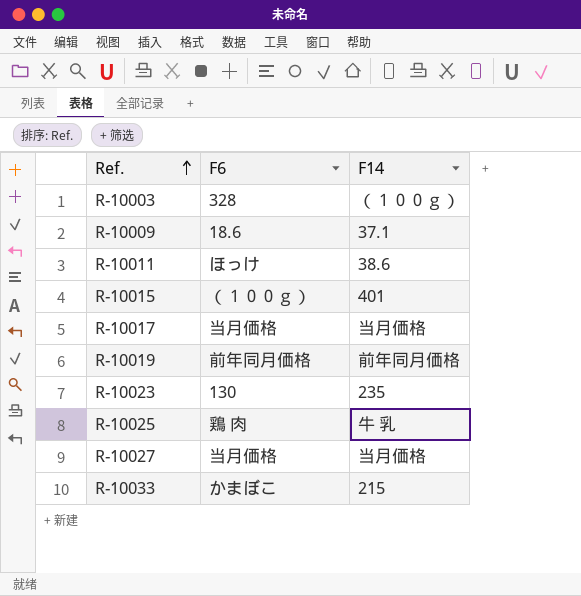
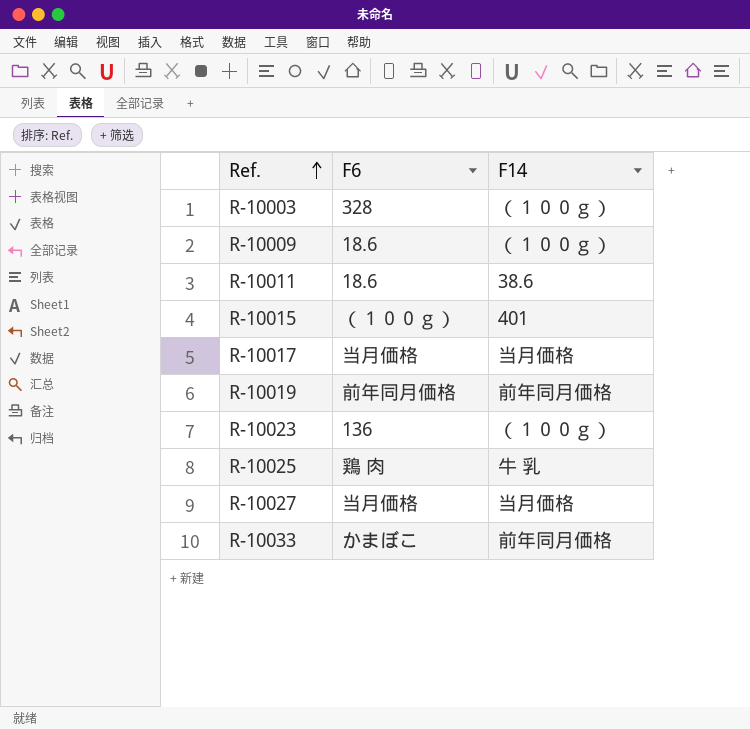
R-10009 | F14: 37.1 -> （１００ｇ）
R-10011 | F6: ほっけ -> 18.6
R-10023 | F6: 130 -> 136
R-10023 | F14: 235 -> （１００ｇ）
R-10033 | F14: 215 -> 前年同月価格

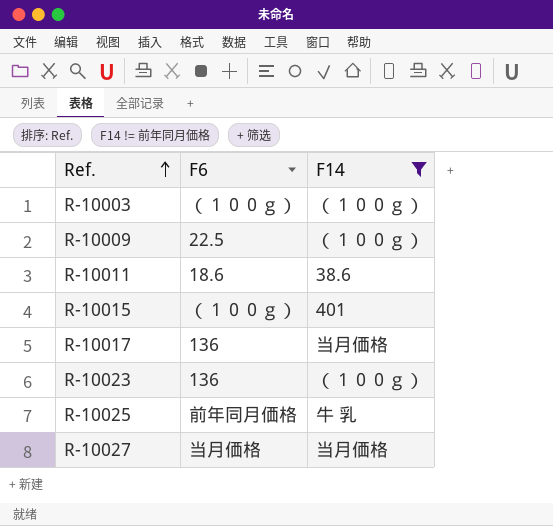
filter: none -> F14 != 前年同月価格
R-10003 | F6: 328 -> （１００ｇ）
R-10009 | F6: 18.6 -> 22.5
R-10017 | F6: 当月価格 -> 136
R-10025 | F6: 鶏 肉 -> 前年同月価格

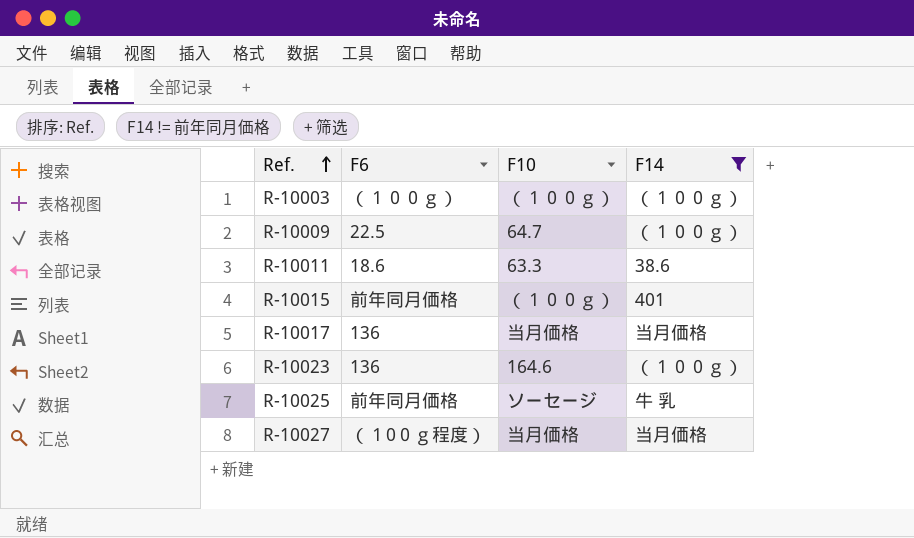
column F10 | position: none -> 3
R-10015 | F6: （１００ｇ） -> 前年同月価格
R-10027 | F6: 当月価格 -> （１0０ｇ程度）

